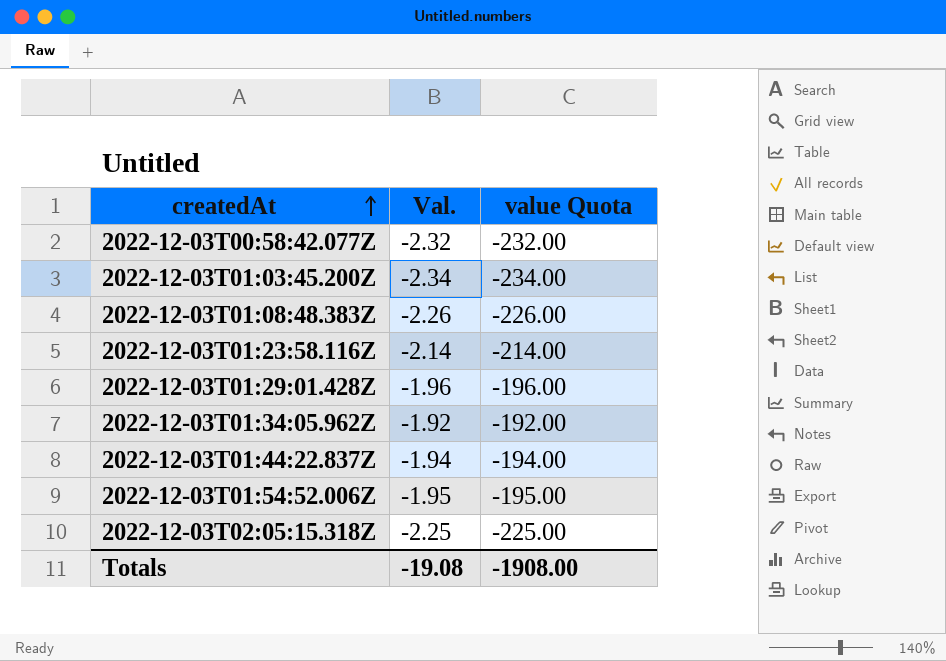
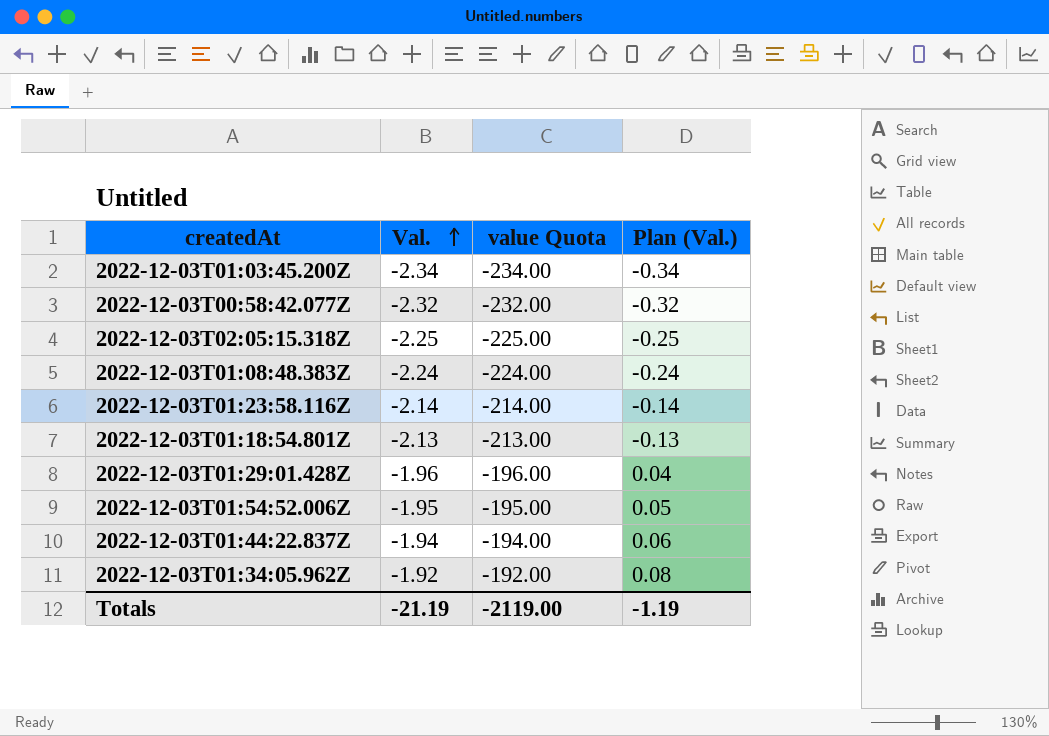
row order: createdAt ascending -> Val. ascending
column Plan (Val.) | formula: none -> [Val.] + 2
2022-12-03T01:08:48.383Z | Val.: -2.26 -> -2.24
2022-12-03T01:08:48.383Z | value Quota: -226.00 -> -224.00
row 2022-12-03T01:18:54.801Z: none -> -2.13 | -213.00 | -0.13
Totals | Val.: -19.08 -> -21.19
Totals | value Quota: -1908.00 -> -2119.00

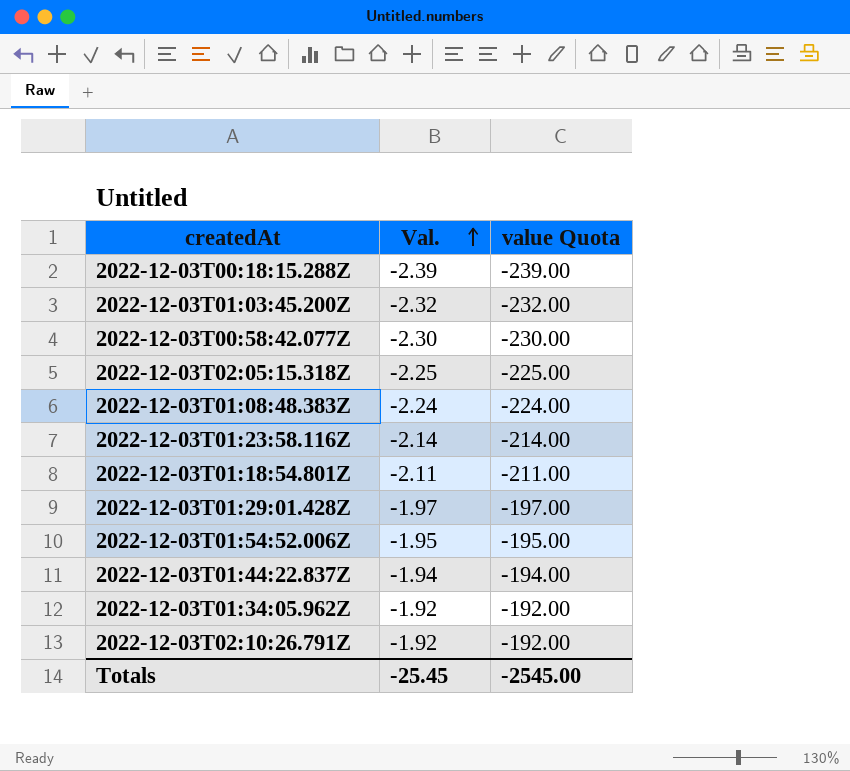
column Plan (Val.) | formula: [Val.] + 2 -> none
row 2022-12-03T00:18:15.288Z: none -> -2.39 | -239.00
2022-12-03T01:03:45.200Z | Val.: -2.34 -> -2.32
2022-12-03T01:03:45.200Z | value Quota: -234.00 -> -232.00
2022-12-03T00:58:42.077Z | Val.: -2.32 -> -2.30
2022-12-03T00:58:42.077Z | value Quota: -232.00 -> -230.00
2022-12-03T01:18:54.801Z | Val.: -2.13 -> -2.11
2022-12-03T01:18:54.801Z | value Quota: -213.00 -> -211.00
2022-12-03T01:29:01.428Z | Val.: -1.96 -> -1.97
2022-12-03T01:29:01.428Z | value Quota: -196.00 -> -197.00
row 2022-12-03T02:10:26.791Z: none -> -1.92 | -192.00
Totals | Val.: -21.19 -> -25.45
Totals | value Quota: -2119.00 -> -2545.00

